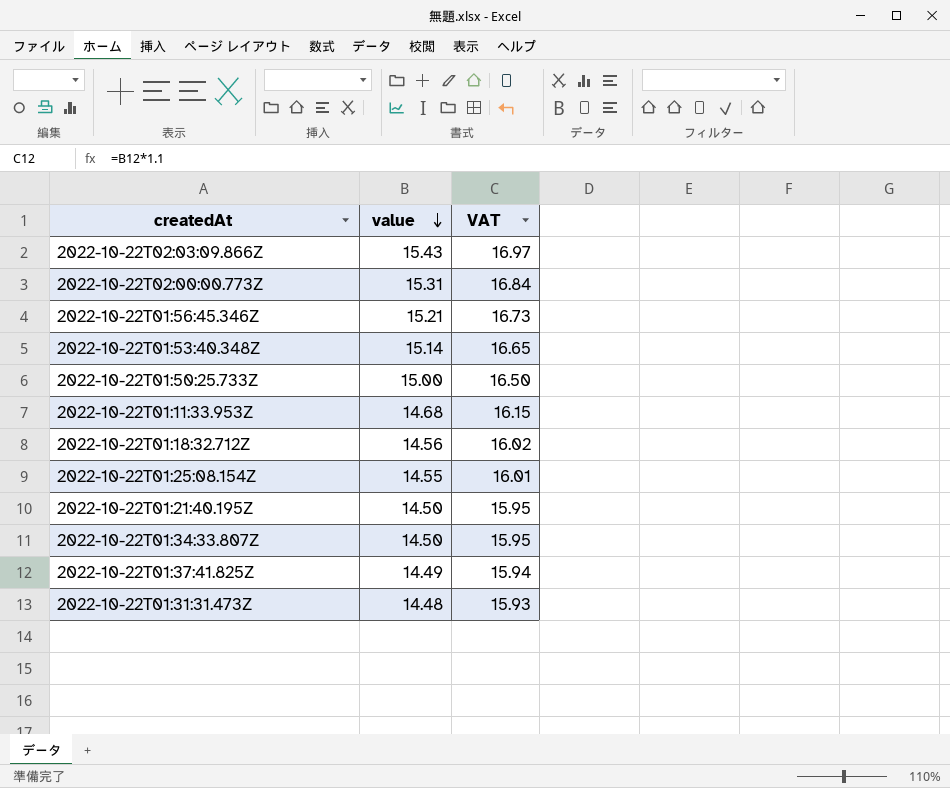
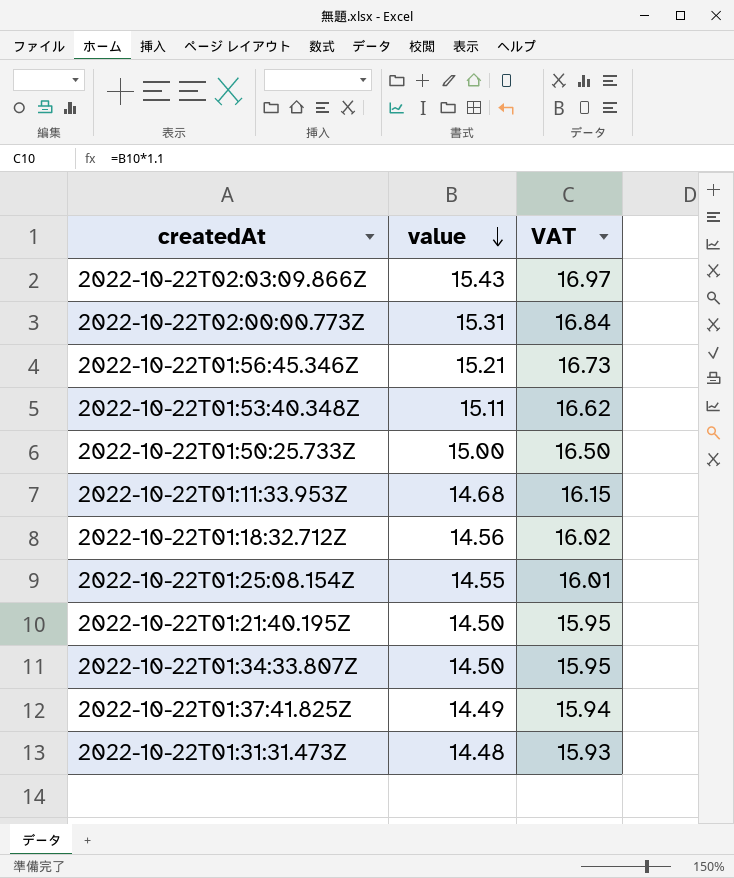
2022-10-22T01:53:40.348Z | value: 15.14 -> 15.11
2022-10-22T01:53:40.348Z | VAT: 16.65 -> 16.62

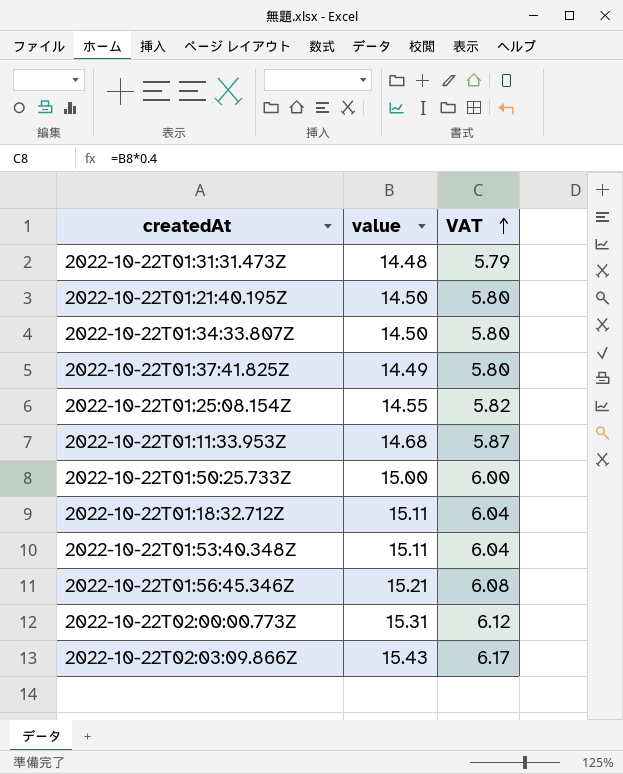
row order: value descending -> VAT ascending
column VAT | formula: [value] * 1.1 -> [value] * 0.4
2022-10-22T01:18:32.712Z | value: 14.56 -> 15.11

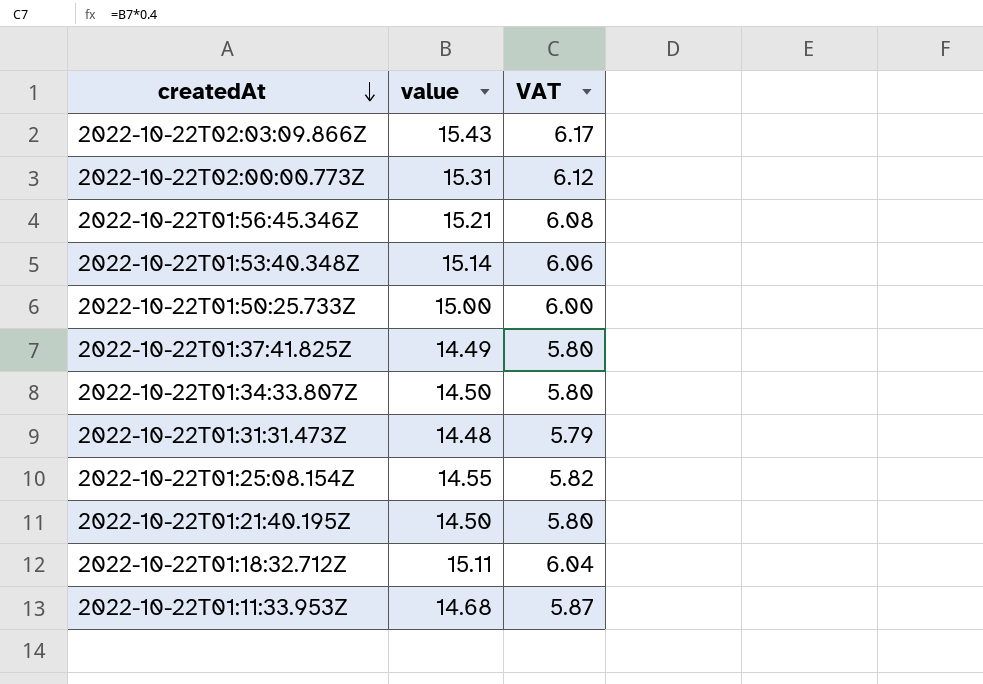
row order: VAT ascending -> createdAt descending
2022-10-22T01:53:40.348Z | value: 15.11 -> 15.14
2022-10-22T01:53:40.348Z | VAT: 6.04 -> 6.06

